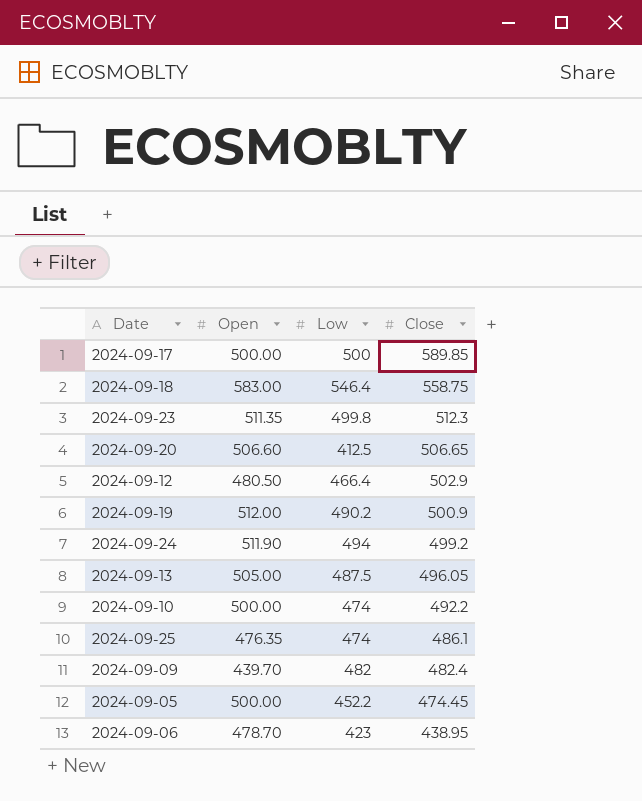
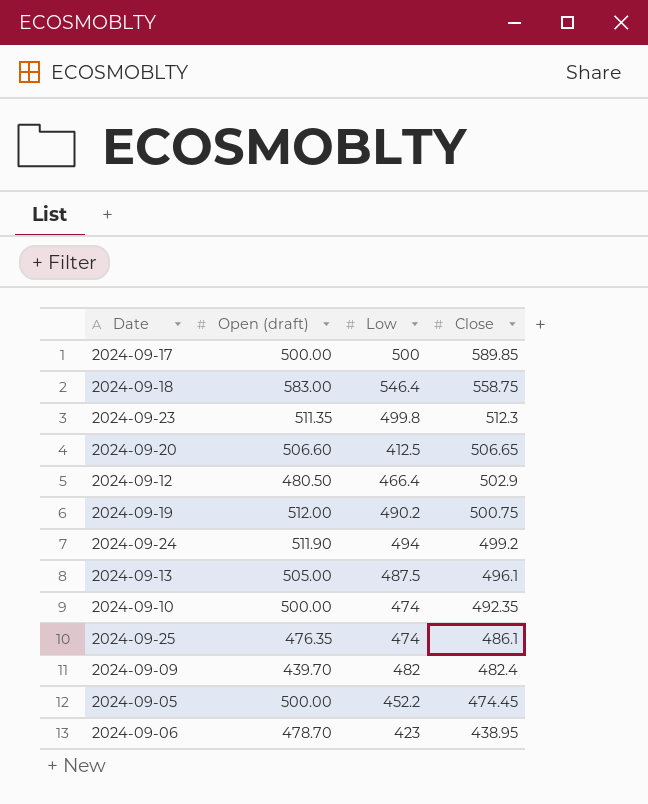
column name: Open -> Open (draft)
2024-09-19 | Close: 500.9 -> 500.75
2024-09-13 | Close: 496.05 -> 496.1
2024-09-10 | Close: 492.2 -> 492.35

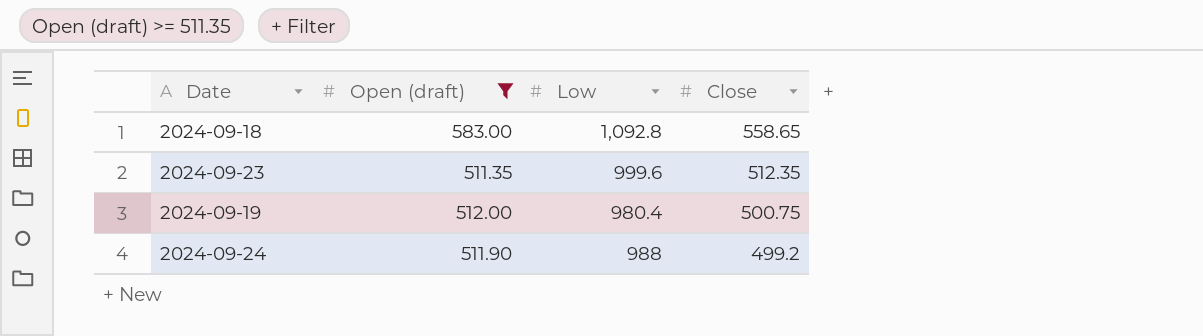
filter: none -> Open (draft) >= 511.35
2024-09-18 | Low: 546.4 -> 1,092.8
2024-09-18 | Close: 558.75 -> 558.65
2024-09-23 | Low: 499.8 -> 999.6
2024-09-23 | Close: 512.3 -> 512.35
2024-09-19 | Low: 490.2 -> 980.4
2024-09-24 | Low: 494 -> 988

